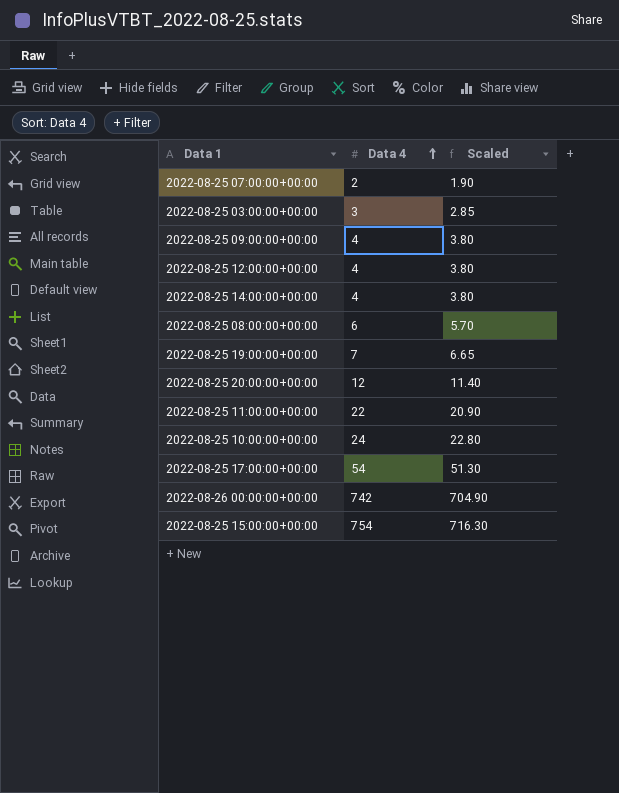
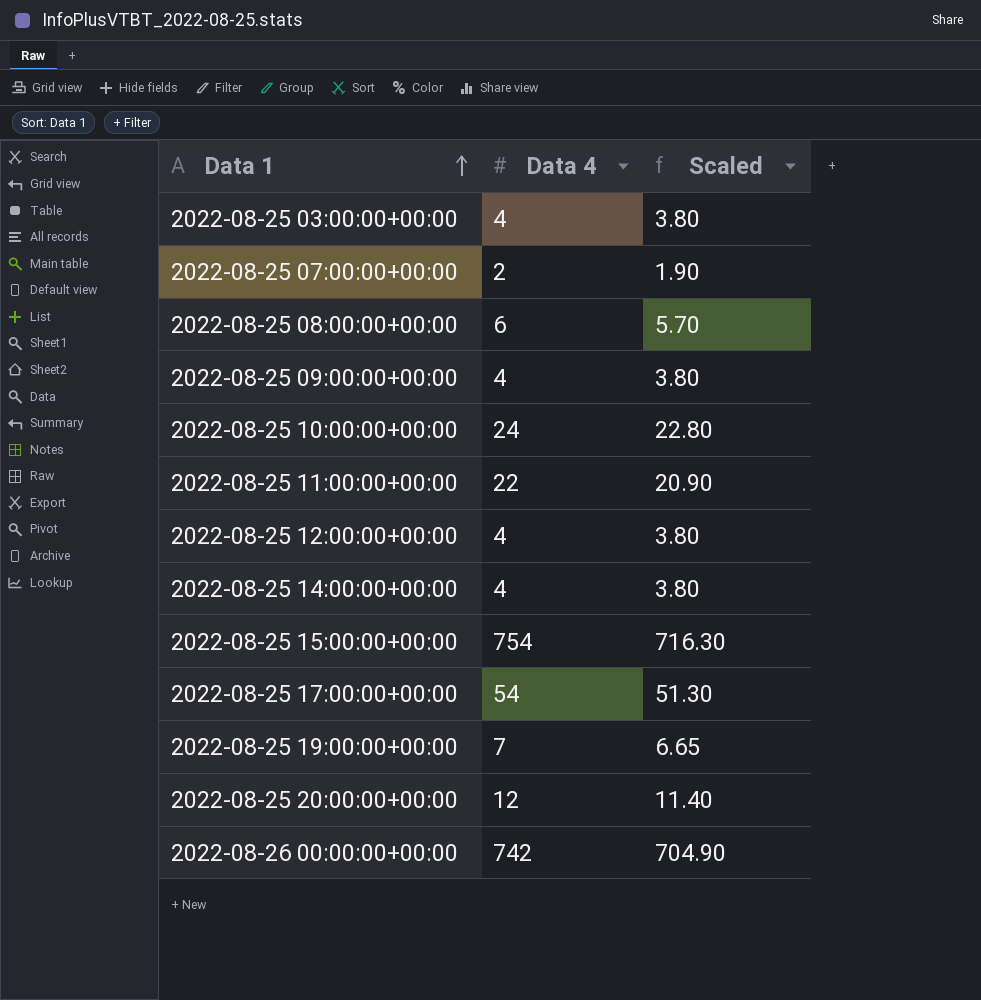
row order: Data 4 ascending -> Data 1 ascending
2022-08-25 03:00:00+00:00 | Data 4: 3 -> 4
2022-08-25 03:00:00+00:00 | Scaled: 2.85 -> 3.80

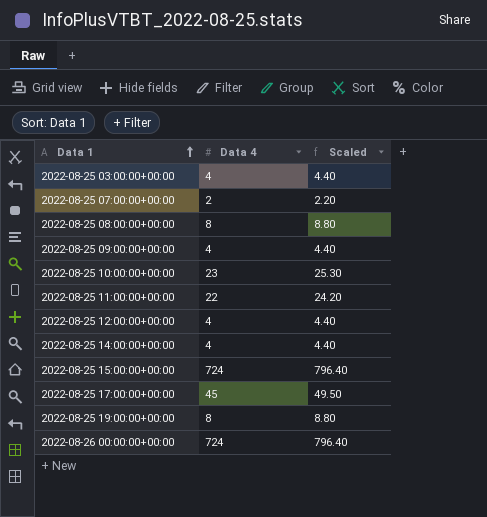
column Scaled | formula: [Data 4] * 0.95 -> [Data 4] * 1.1
row 2022-08-25 20:00:00+00:00: 12 | 11.40 -> none
2022-08-25 08:00:00+00:00 | Data 4: 6 -> 8
2022-08-25 10:00:00+00:00 | Data 4: 24 -> 23
2022-08-25 15:00:00+00:00 | Data 4: 754 -> 724
2022-08-25 17:00:00+00:00 | Data 4: 54 -> 45
2022-08-25 19:00:00+00:00 | Data 4: 7 -> 8
2022-08-26 00:00:00+00:00 | Data 4: 742 -> 724

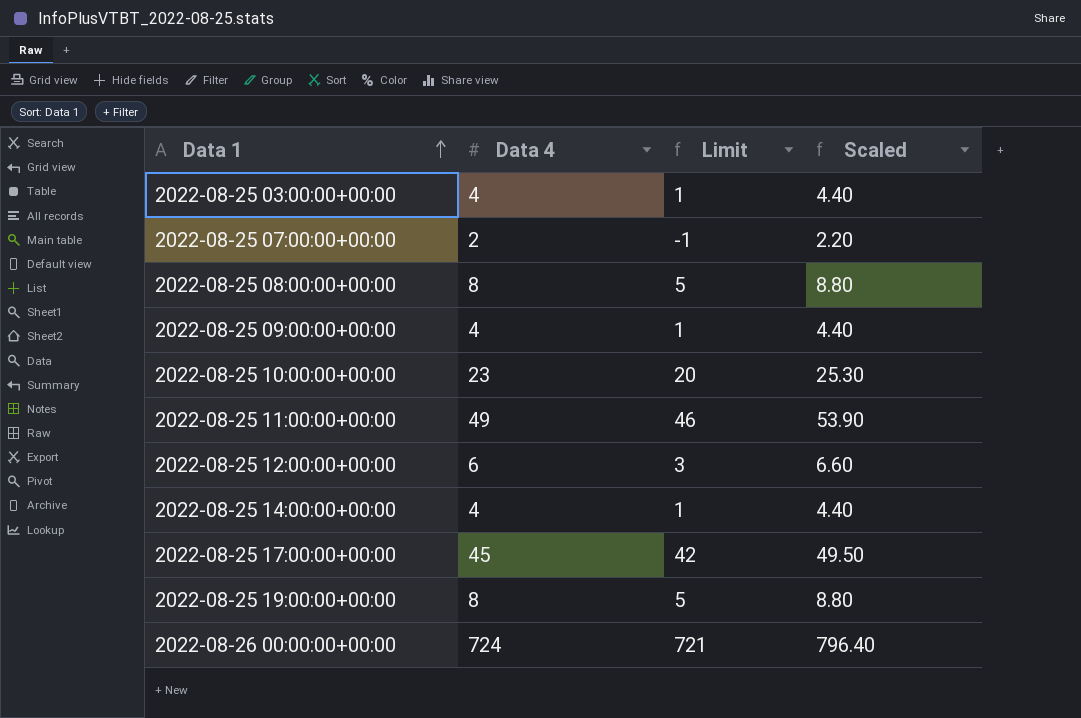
column Limit | formula: none -> [Data 4] - 3
row 2022-08-25 15:00:00+00:00: 724 | 796.40 -> none
2022-08-25 11:00:00+00:00 | Data 4: 22 -> 49
2022-08-25 11:00:00+00:00 | Scaled: 24.20 -> 53.90
2022-08-25 12:00:00+00:00 | Data 4: 4 -> 6
2022-08-25 12:00:00+00:00 | Scaled: 4.40 -> 6.60

